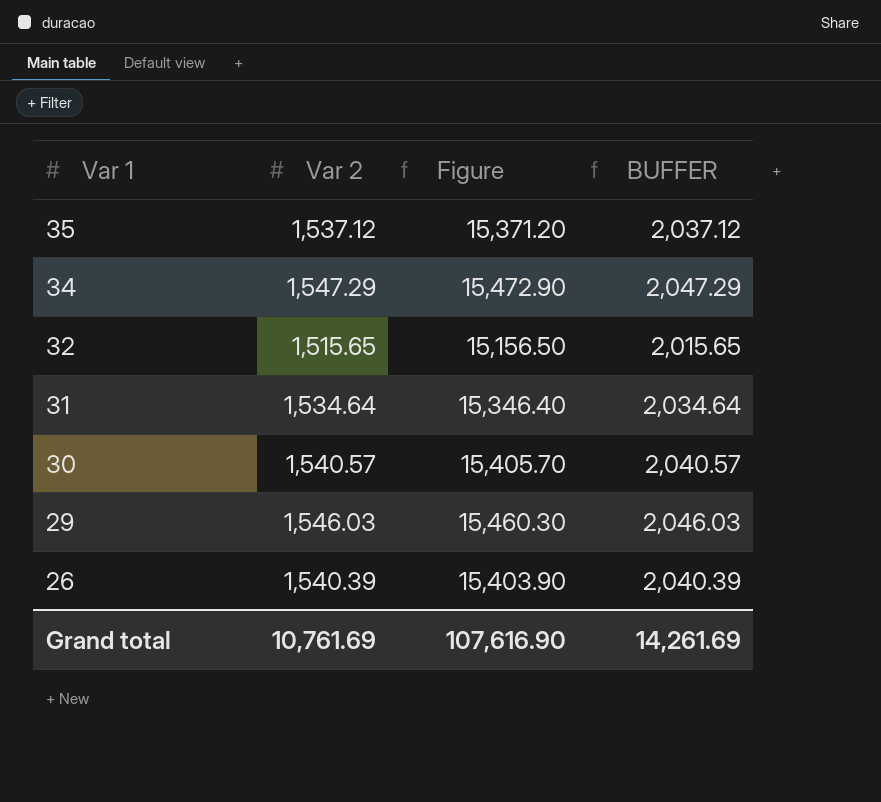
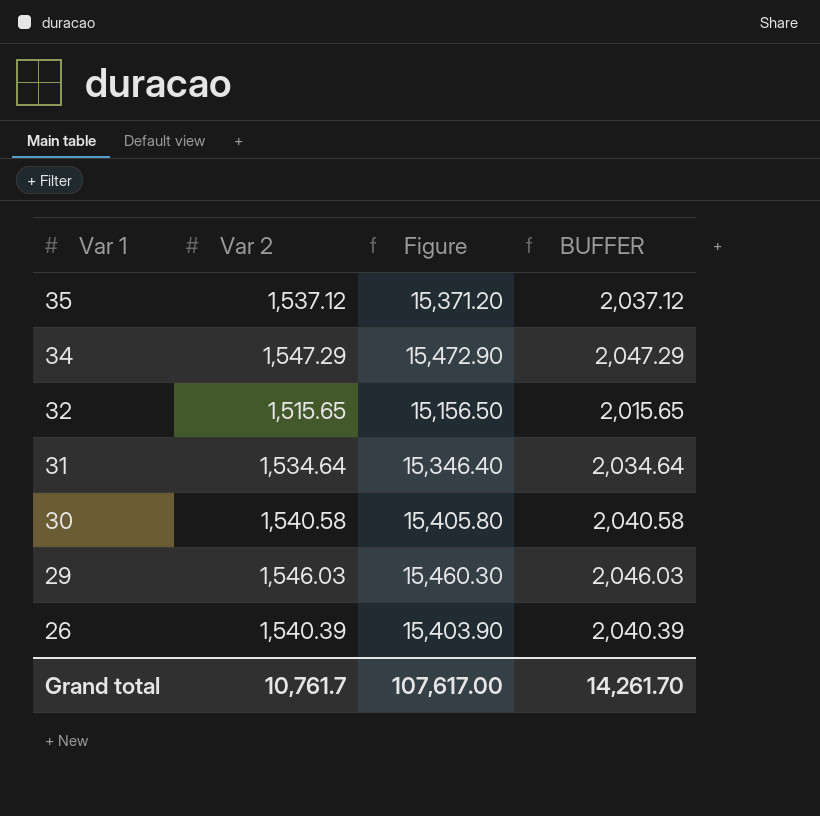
30 | Var 2: 1,540.57 -> 1,540.58
30 | Figure: 15,405.70 -> 15,405.80
30 | BUFFER: 2,040.57 -> 2,040.58
Grand total | Var 2: 10,761.69 -> 10,761.7
Grand total | Figure: 107,616.90 -> 107,617.00
Grand total | BUFFER: 14,261.69 -> 14,261.70

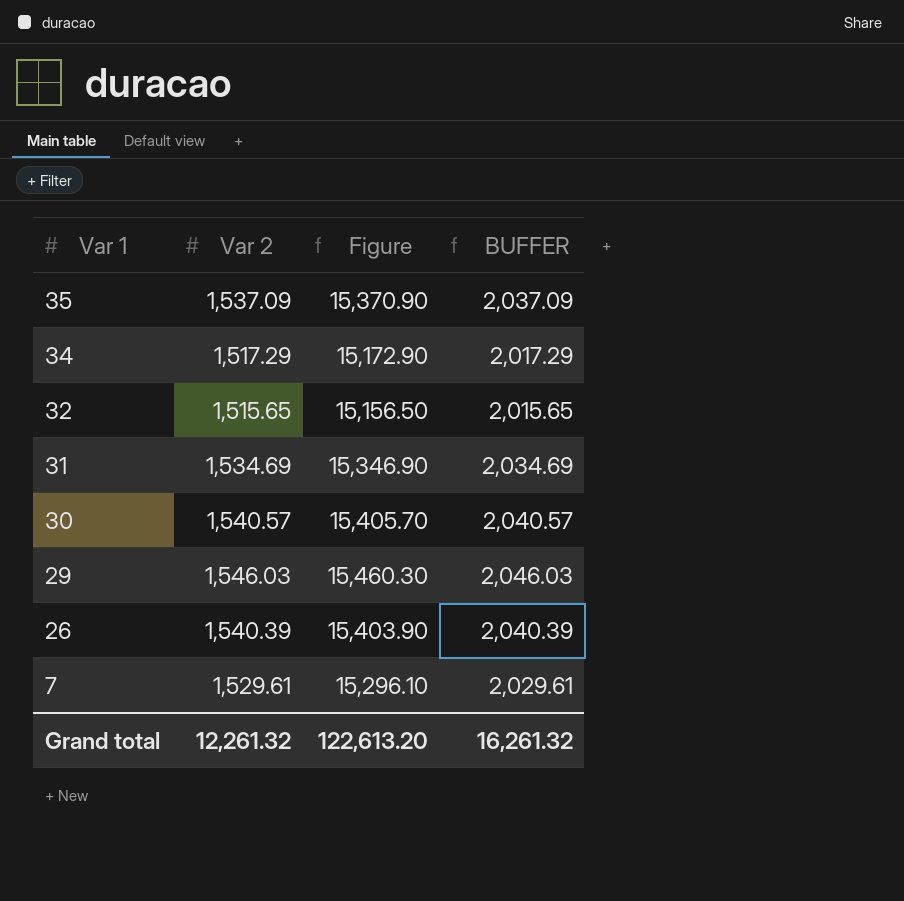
35 | Var 2: 1,537.12 -> 1,537.09
35 | Figure: 15,371.20 -> 15,370.90
35 | BUFFER: 2,037.12 -> 2,037.09
34 | Var 2: 1,547.29 -> 1,517.29
34 | Figure: 15,472.90 -> 15,172.90
34 | BUFFER: 2,047.29 -> 2,017.29
31 | Var 2: 1,534.64 -> 1,534.69
31 | Figure: 15,346.40 -> 15,346.90
31 | BUFFER: 2,034.64 -> 2,034.69
30 | Var 2: 1,540.58 -> 1,540.57
30 | Figure: 15,405.80 -> 15,405.70
30 | BUFFER: 2,040.58 -> 2,040.57
row 7: none -> 1,529.61 | 15,296.10 | 2,029.61
Grand total | Var 2: 10,761.7 -> 12,261.32
Grand total | Figure: 107,617.00 -> 122,613.20
Grand total | BUFFER: 14,261.70 -> 16,261.32

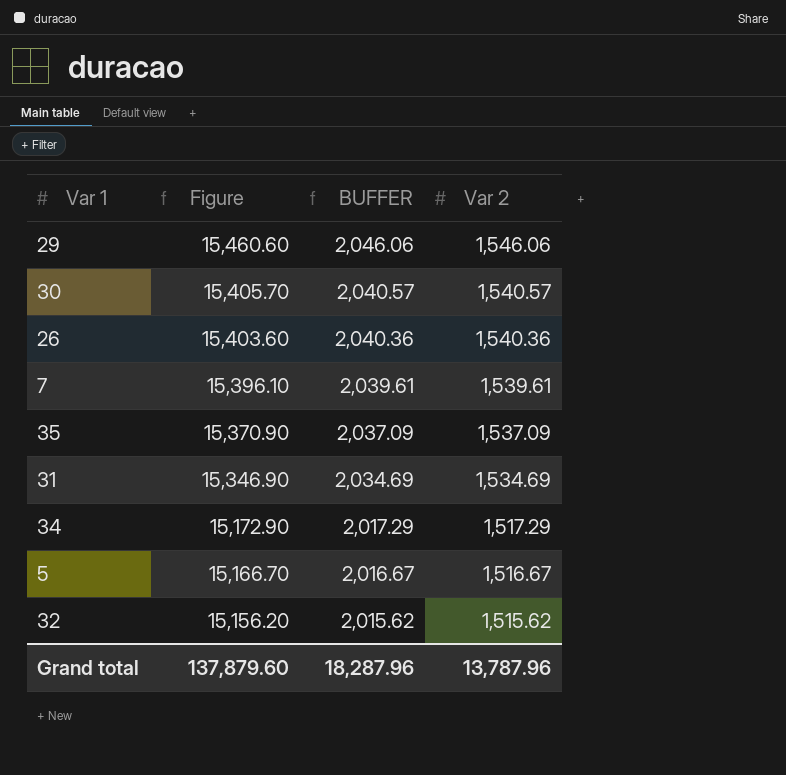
row order: Var 1 descending -> Figure descending
column Var 2 | position: 2 -> 4
29 | Figure: 15,460.30 -> 15,460.60
29 | BUFFER: 2,046.03 -> 2,046.06
29 | Var 2: 1,546.03 -> 1,546.06
26 | Figure: 15,403.90 -> 15,403.60
26 | BUFFER: 2,040.39 -> 2,040.36
26 | Var 2: 1,540.39 -> 1,540.36
7 | Figure: 15,296.10 -> 15,396.10
7 | BUFFER: 2,029.61 -> 2,039.61
7 | Var 2: 1,529.61 -> 1,539.61
row 5: none -> 15,166.70 | 2,016.67 | 1,516.67
32 | Figure: 15,156.50 -> 15,156.20
32 | BUFFER: 2,015.65 -> 2,015.62
32 | Var 2: 1,515.65 -> 1,515.62
Grand total | Figure: 122,613.20 -> 137,879.60
Grand total | BUFFER: 16,261.32 -> 18,287.96
Grand total | Var 2: 12,261.32 -> 13,787.96

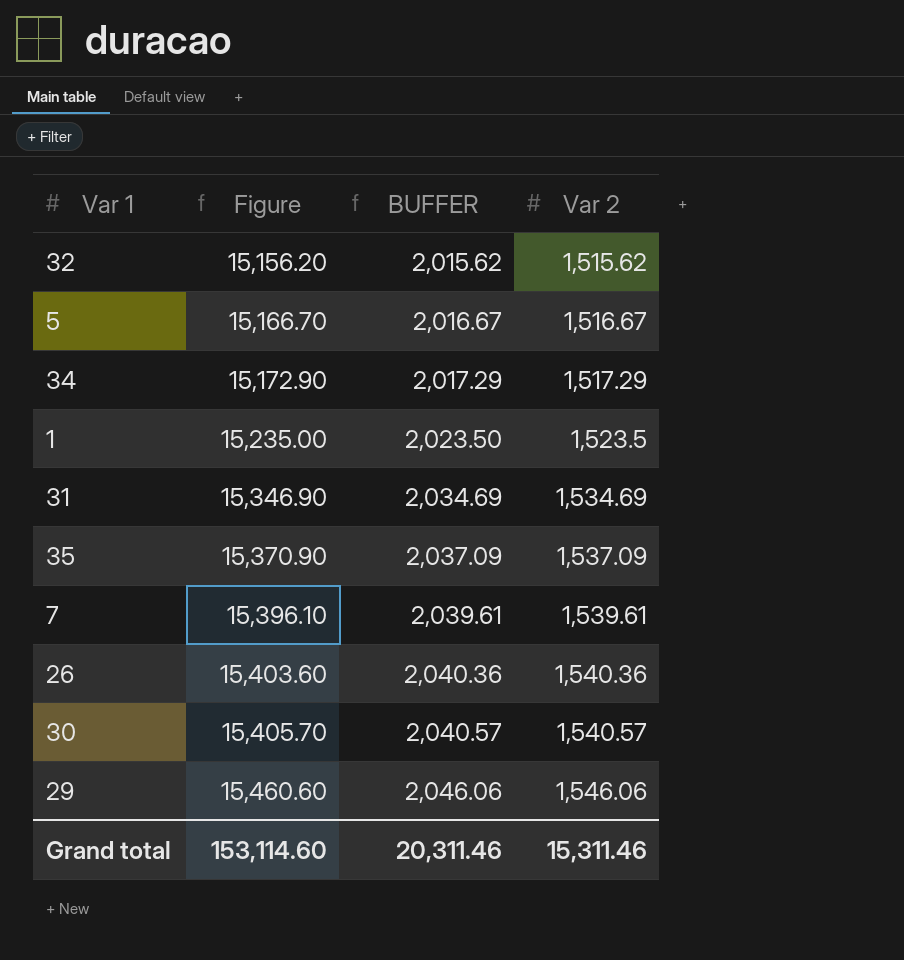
row order: Figure descending -> Figure ascending
row 1: none -> 15,235.00 | 2,023.50 | 1,523.5
Grand total | Figure: 137,879.60 -> 153,114.60
Grand total | BUFFER: 18,287.96 -> 20,311.46
Grand total | Var 2: 13,787.96 -> 15,311.46

